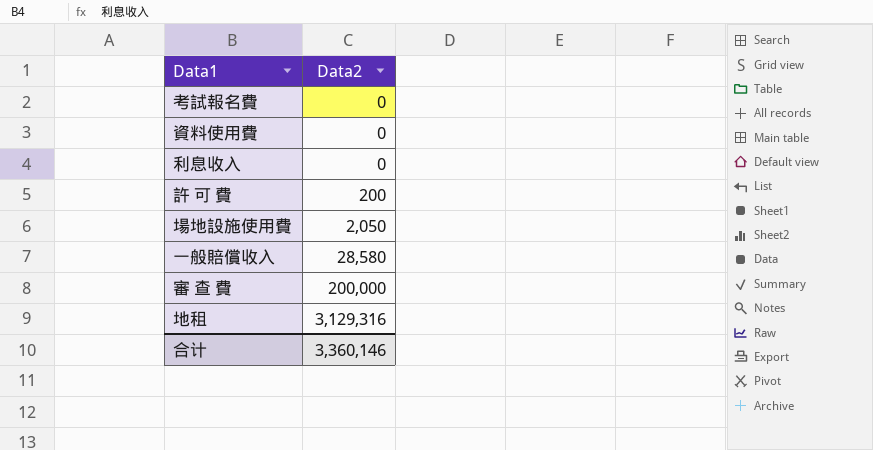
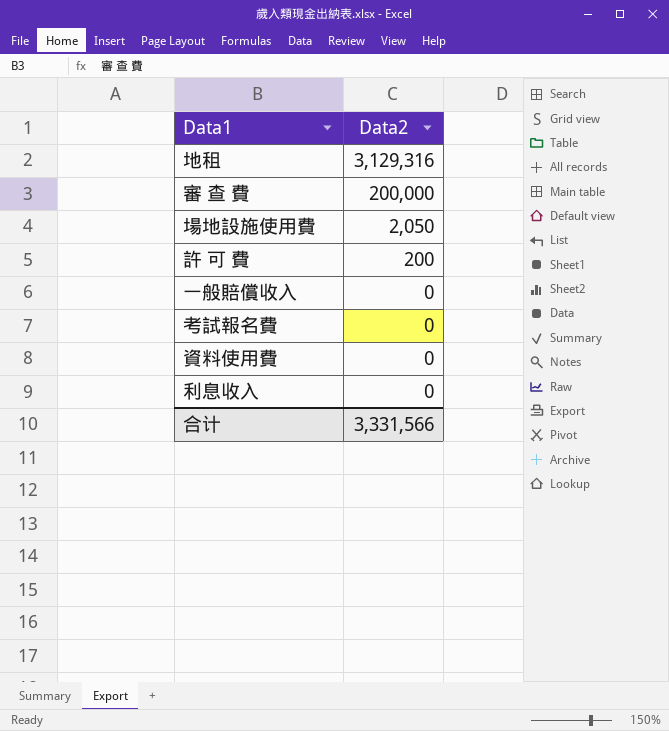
row order: Data2 ascending -> Data2 descending
一般賠償收入 | Data2: 28,580 -> 0
合计 | Data2: 3,360,146 -> 3,331,566

